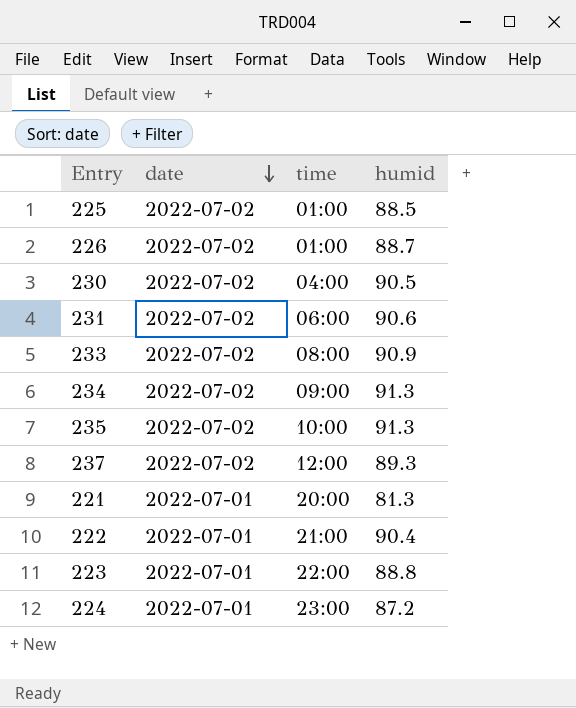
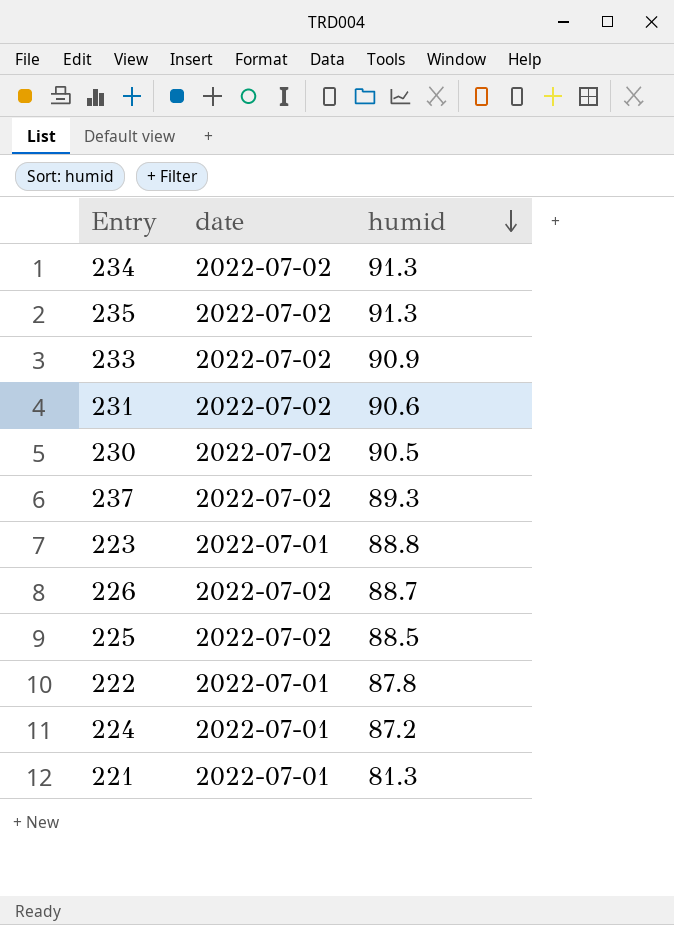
row order: date descending -> humid descending
column time | position: 3 -> none
222 | humid: 90.4 -> 87.8

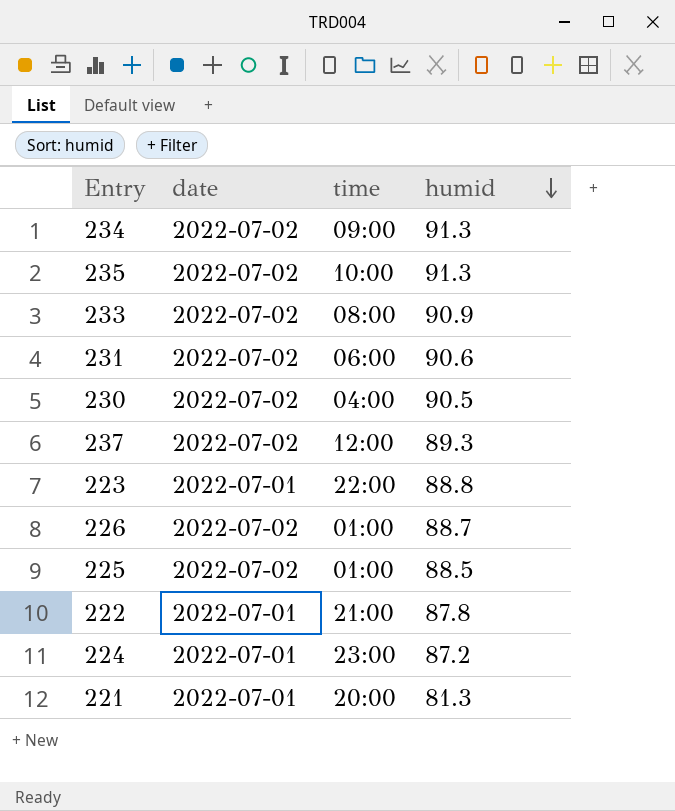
column time | position: none -> 3

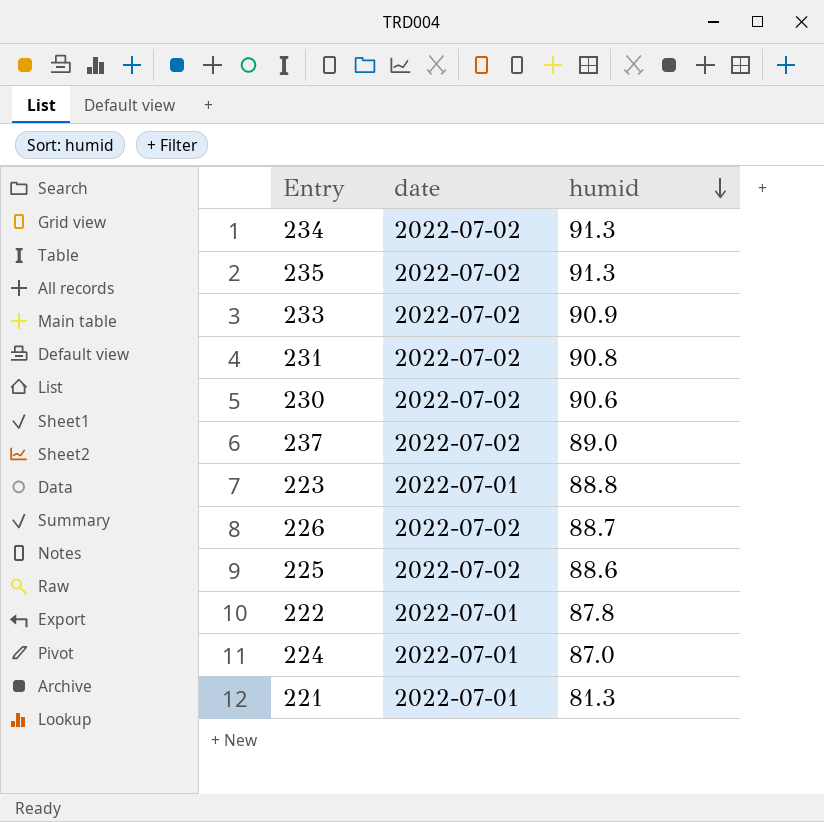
column time | position: 3 -> none
231 | humid: 90.6 -> 90.8
230 | humid: 90.5 -> 90.6
237 | humid: 89.3 -> 89.0
225 | humid: 88.5 -> 88.6
224 | humid: 87.2 -> 87.0

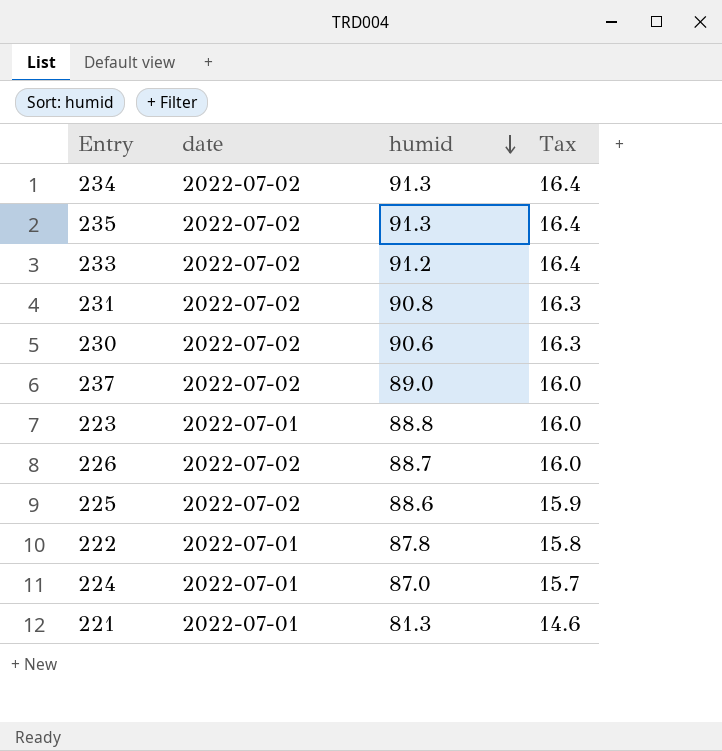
column Tax | formula: none -> [humid] * 0.18
233 | humid: 90.9 -> 91.2

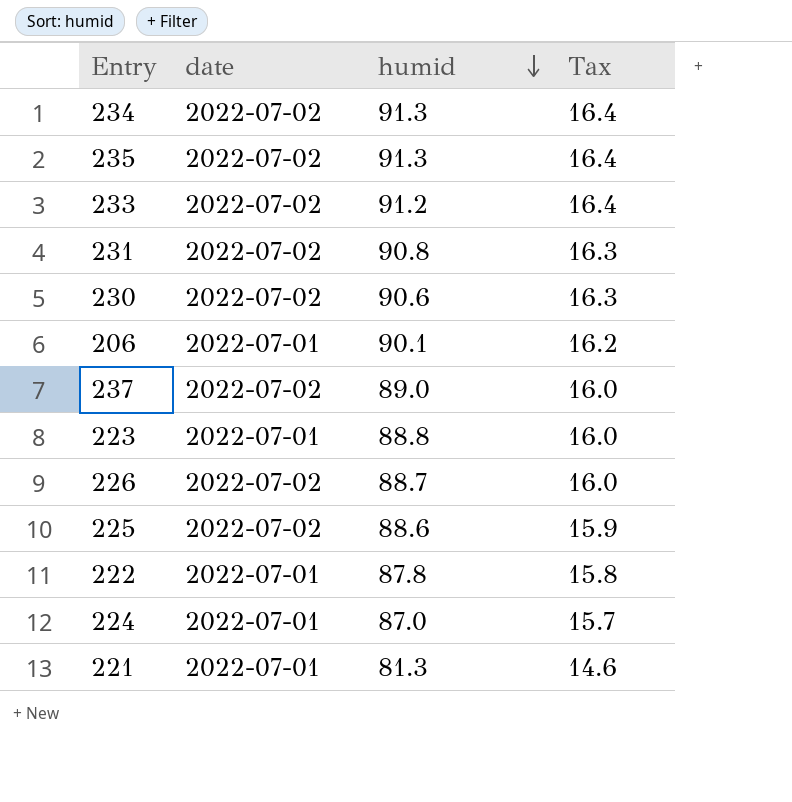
row 206: none -> 2022-07-01 | 90.1 | 16.2

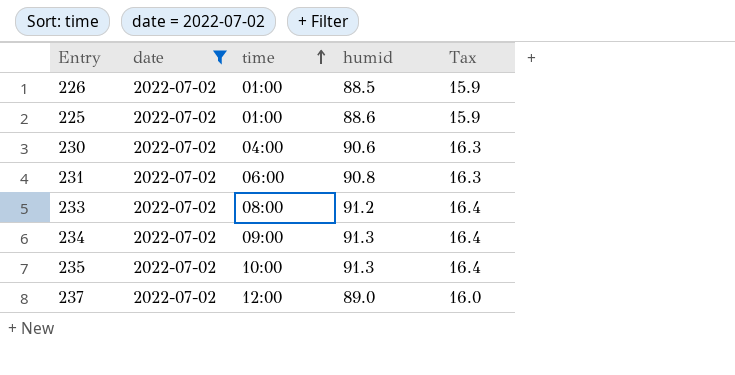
filter: none -> date = 2022-07-02
row order: humid descending -> time ascending
column time | position: none -> 3
226 | humid: 88.7 -> 88.5
226 | Tax: 16.0 -> 15.9

